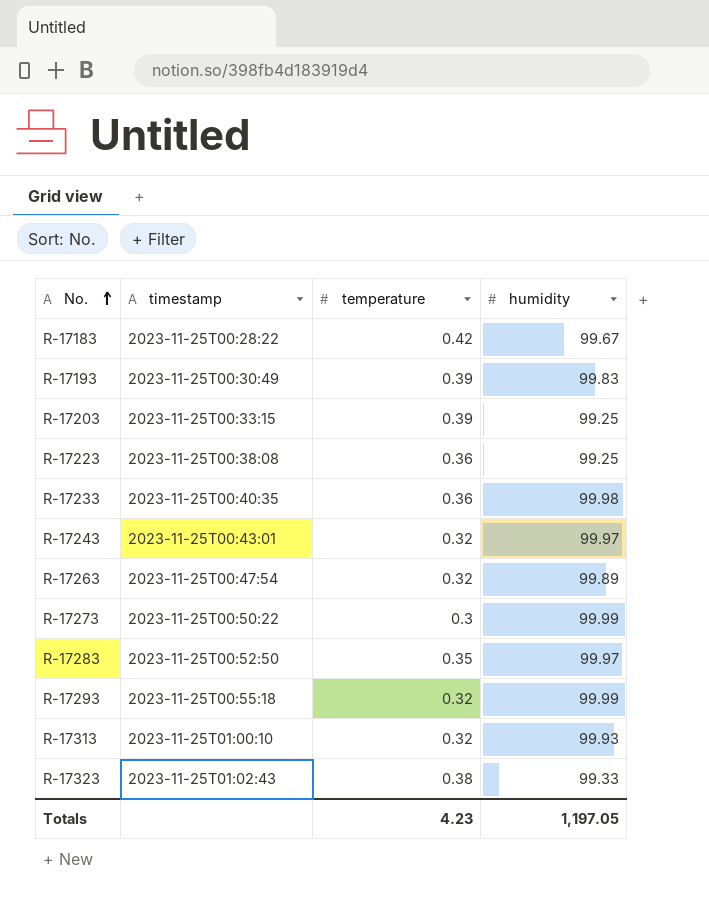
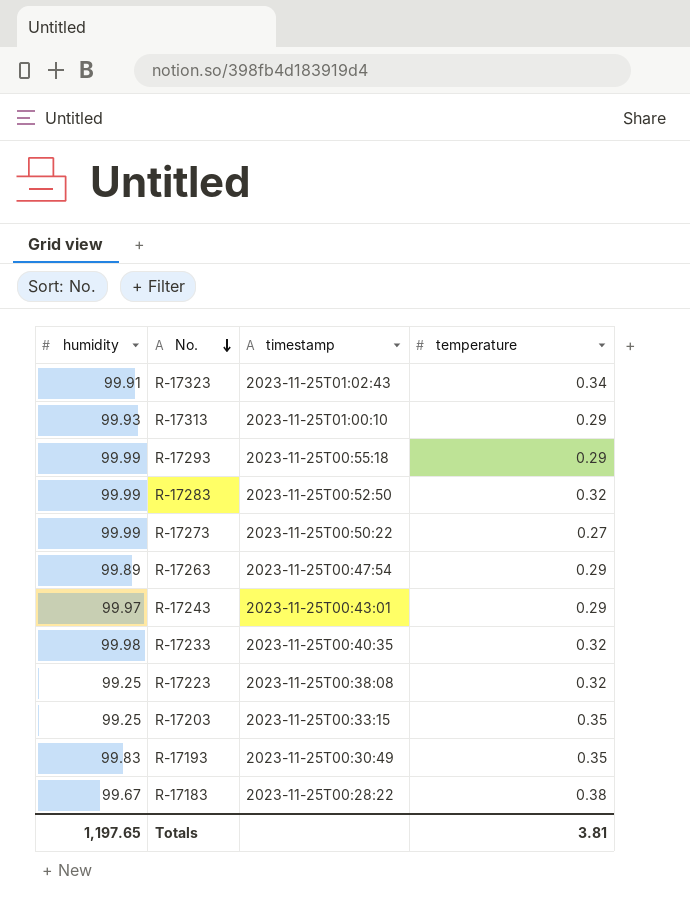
row order: No. ascending -> No. descending
column humidity | position: 4 -> 1
R-17323 | humidity: 99.33 -> 99.91
R-17323 | temperature: 0.38 -> 0.34
R-17313 | temperature: 0.32 -> 0.29
R-17293 | temperature: 0.32 -> 0.29
R-17283 | humidity: 99.97 -> 99.99
R-17283 | temperature: 0.35 -> 0.32
R-17273 | temperature: 0.3 -> 0.27
R-17263 | temperature: 0.32 -> 0.29
R-17243 | temperature: 0.32 -> 0.29
R-17233 | temperature: 0.36 -> 0.32
R-17223 | temperature: 0.36 -> 0.32
R-17203 | temperature: 0.39 -> 0.35
R-17193 | temperature: 0.39 -> 0.35
R-17183 | temperature: 0.42 -> 0.38
Totals | humidity: 1,197.05 -> 1,197.65
Totals | temperature: 4.23 -> 3.81

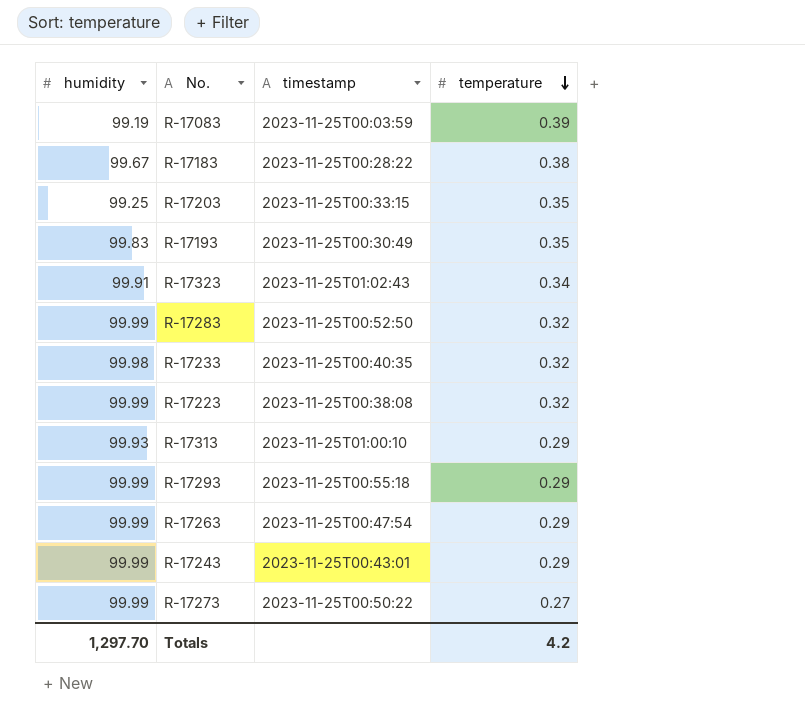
row order: No. descending -> temperature descending
row R-17083: none -> 99.19 | 2023-11-25T00:03:59 | 0.39
R-17223 | humidity: 99.25 -> 99.99
R-17263 | humidity: 99.89 -> 99.99
R-17243 | humidity: 99.97 -> 99.99
Totals | humidity: 1,197.65 -> 1,297.70
Totals | temperature: 3.81 -> 4.2

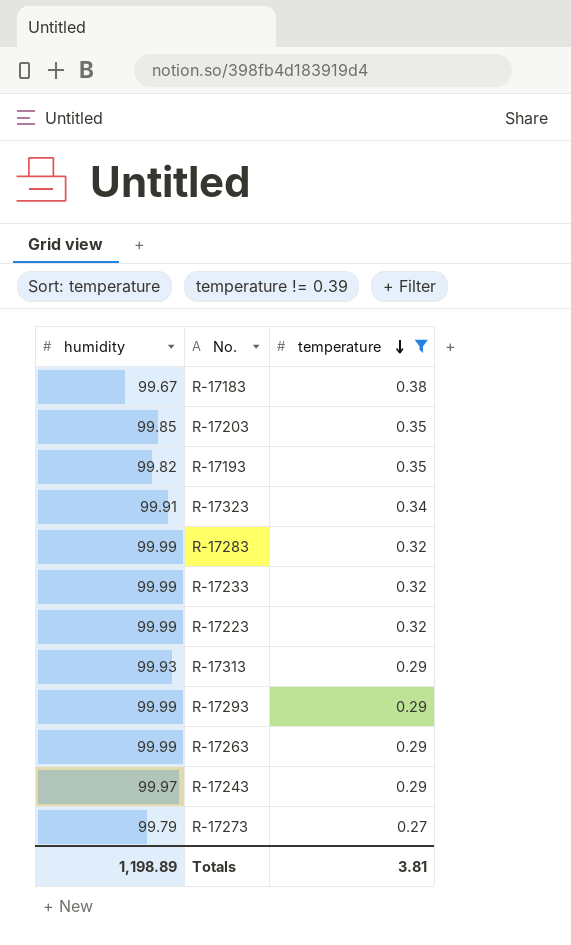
filter: none -> temperature != 0.39
column timestamp | position: 3 -> none
R-17203 | humidity: 99.25 -> 99.85
R-17193 | humidity: 99.83 -> 99.82
R-17233 | humidity: 99.98 -> 99.99
R-17243 | humidity: 99.99 -> 99.97
R-17273 | humidity: 99.99 -> 99.79
Totals | humidity: 1,297.70 -> 1,198.89
Totals | temperature: 4.2 -> 3.81

